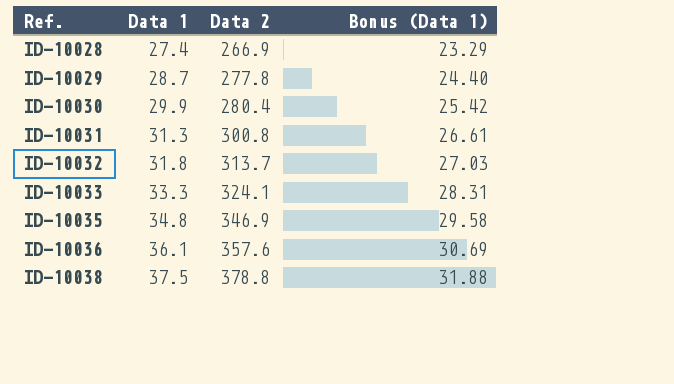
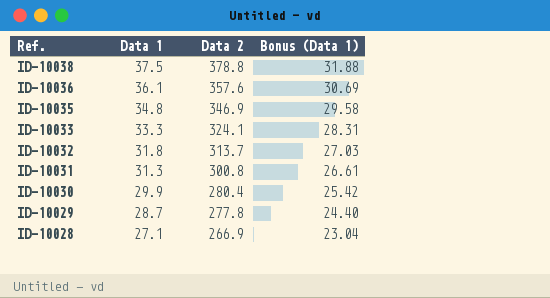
row order: Ref. ascending -> Ref. descending
ID-10028 | Data 1: 27.4 -> 27.1
ID-10028 | Bonus (Data 1): 23.29 -> 23.04

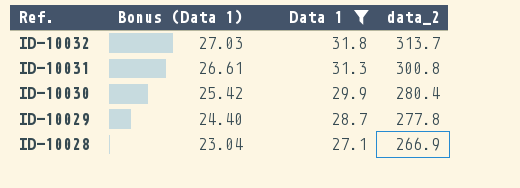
filter: none -> Data 1 <= 31.8
column Bonus (Data 1) | position: 4 -> 2
column name: Data 2 -> data_2

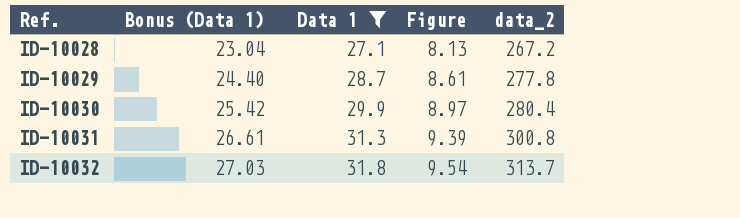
row order: Ref. descending -> Ref. ascending
column Figure | formula: none -> [Data 1] * 0.3
ID-10028 | data_2: 266.9 -> 267.2

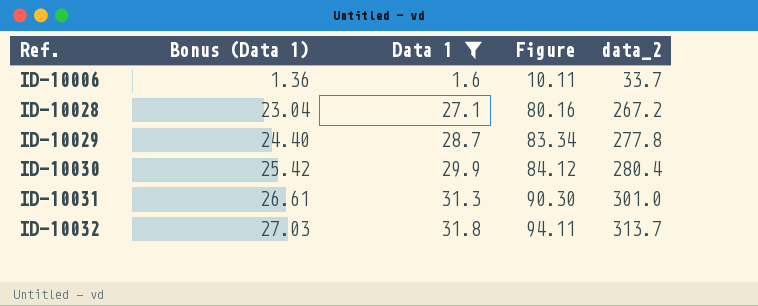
column Figure | formula: [Data 1] * 0.3 -> [data_2] * 0.3
row ID-10006: none -> 1.36 | 1.6 | 10.11 | 33.7
ID-10031 | data_2: 300.8 -> 301.0

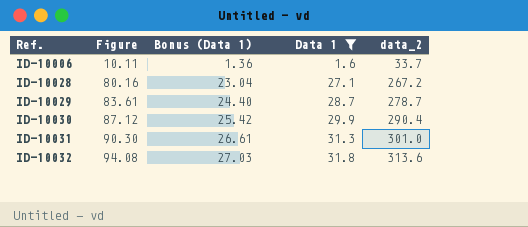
column Figure | position: 4 -> 2
ID-10029 | Figure: 83.34 -> 83.61
ID-10029 | data_2: 277.8 -> 278.7
ID-10030 | Figure: 84.12 -> 87.12
ID-10030 | data_2: 280.4 -> 290.4
ID-10032 | Figure: 94.11 -> 94.08
ID-10032 | data_2: 313.7 -> 313.6

